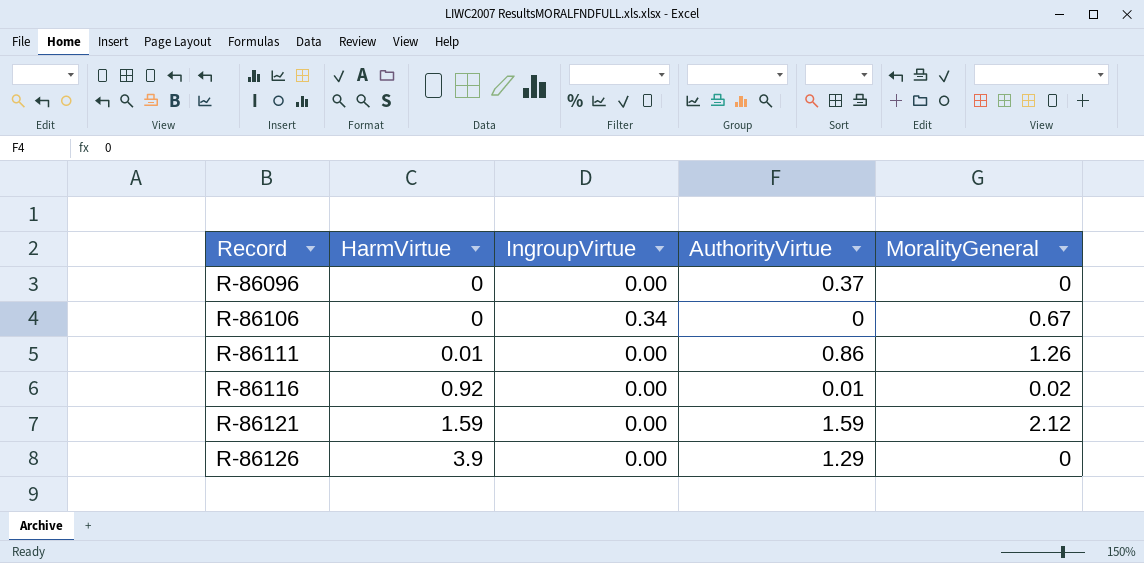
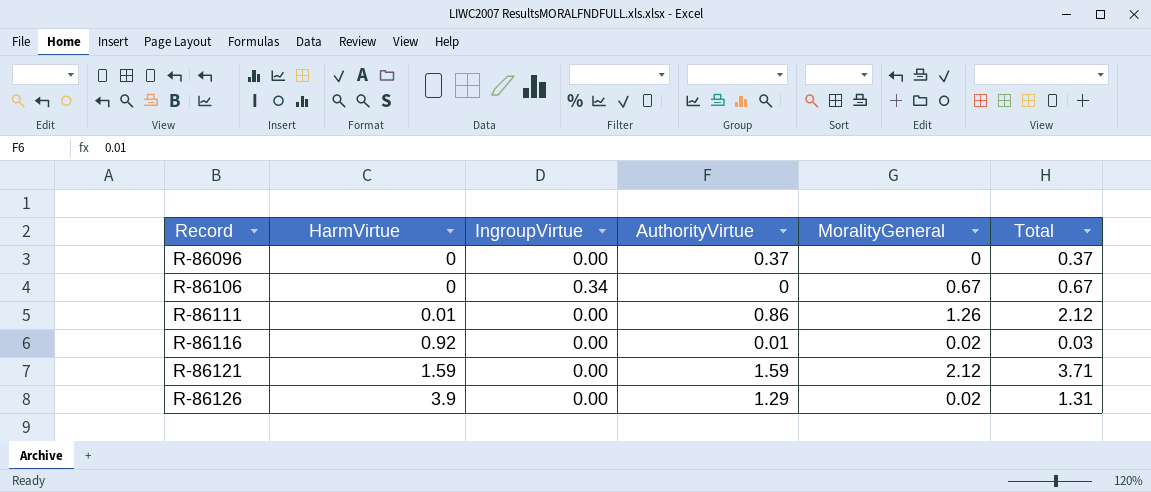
column Total | formula: none -> [AuthorityVirtue] + [MoralityGeneral]
R-86126 | MoralityGeneral: 0 -> 0.02

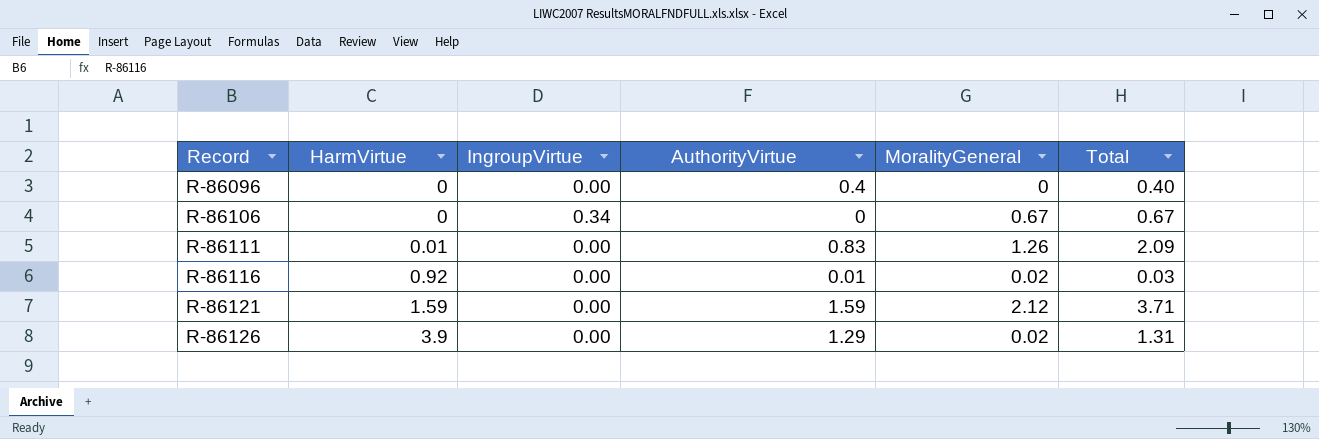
R-86096 | AuthorityVirtue: 0.37 -> 0.4
R-86096 | Total: 0.37 -> 0.40
R-86111 | AuthorityVirtue: 0.86 -> 0.83
R-86111 | Total: 2.12 -> 2.09

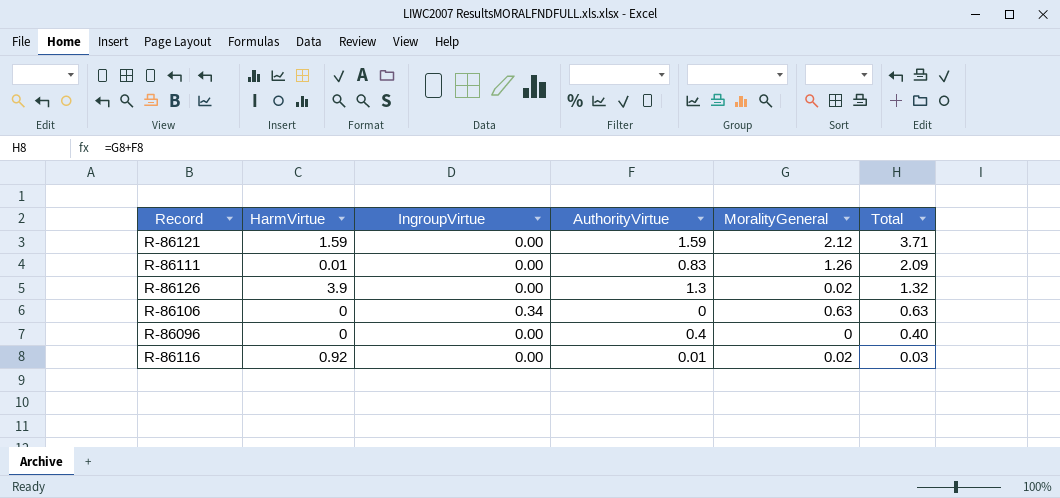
row order: Record ascending -> Total descending
R-86126 | AuthorityVirtue: 1.29 -> 1.3
R-86126 | Total: 1.31 -> 1.32
R-86106 | MoralityGeneral: 0.67 -> 0.63
R-86106 | Total: 0.67 -> 0.63

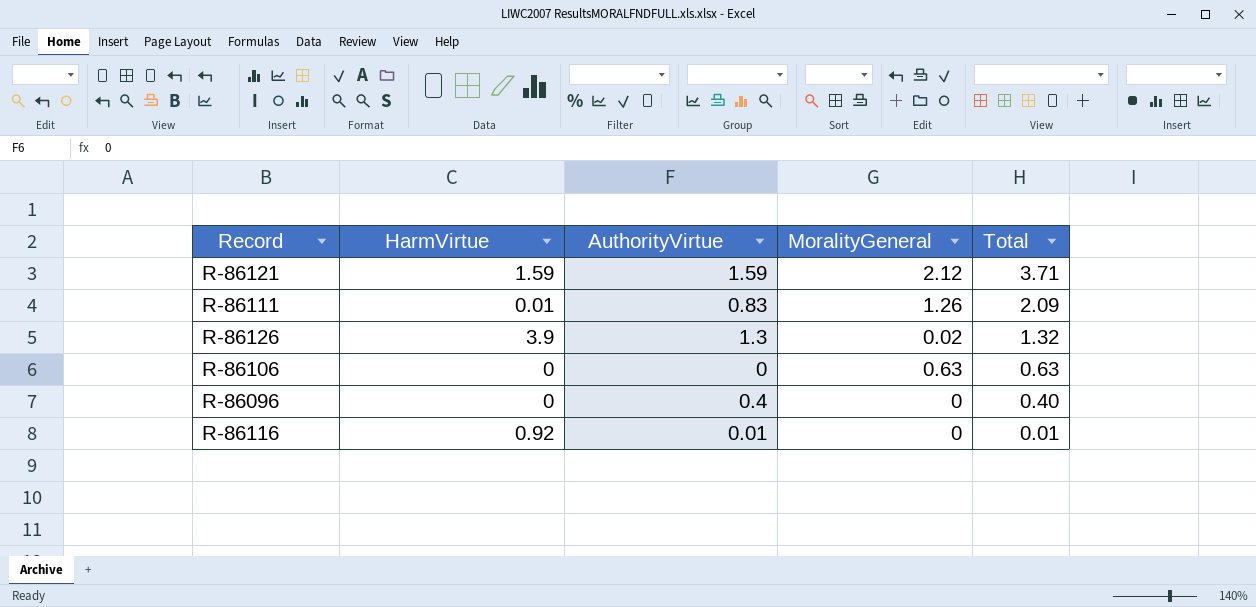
column IngroupVirtue | position: 3 -> none
R-86116 | MoralityGeneral: 0.02 -> 0
R-86116 | Total: 0.03 -> 0.01

